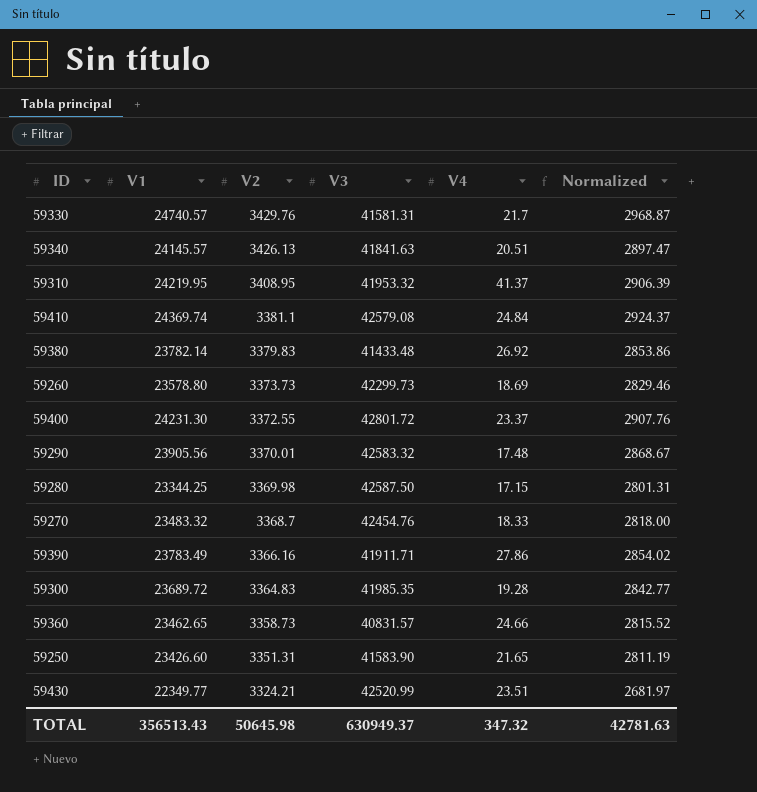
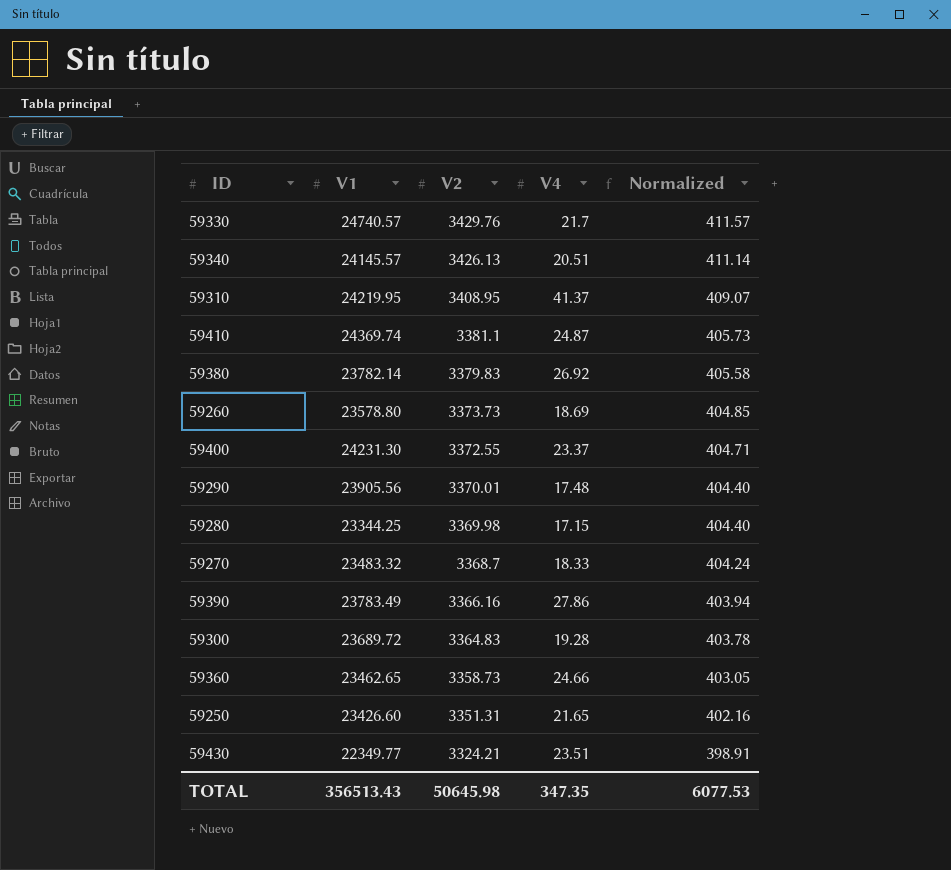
column V3 | position: 4 -> none
column Normalized | formula: [V1] * 0.12 -> [V2] * 0.12
59410 | V4: 24.84 -> 24.87
TOTAL | V4: 347.32 -> 347.35
TOTAL | Normalized: 42781.63 -> 6077.53

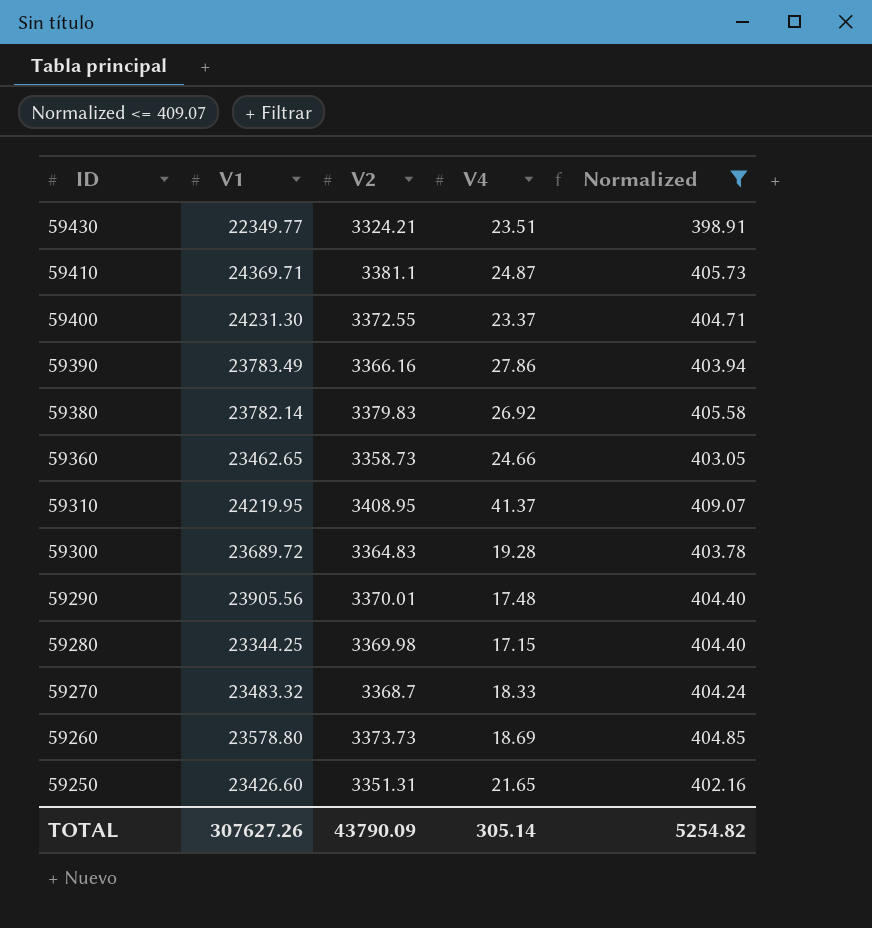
filter: none -> Normalized <= 409.07
row order: V2 descending -> ID descending
59410 | V1: 24369.74 -> 24369.71
TOTAL | V1: 356513.43 -> 307627.26
TOTAL | V2: 50645.98 -> 43790.09
TOTAL | V4: 347.35 -> 305.14
TOTAL | Normalized: 6077.53 -> 5254.82

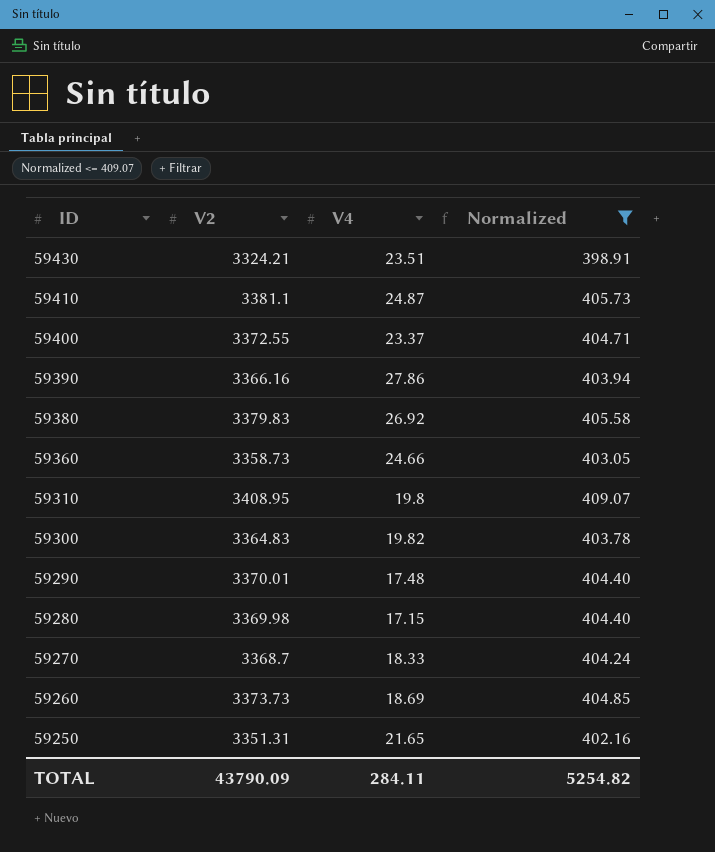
column V1 | position: 2 -> none
59310 | V4: 41.37 -> 19.8
59300 | V4: 19.28 -> 19.82
TOTAL | V4: 305.14 -> 284.11

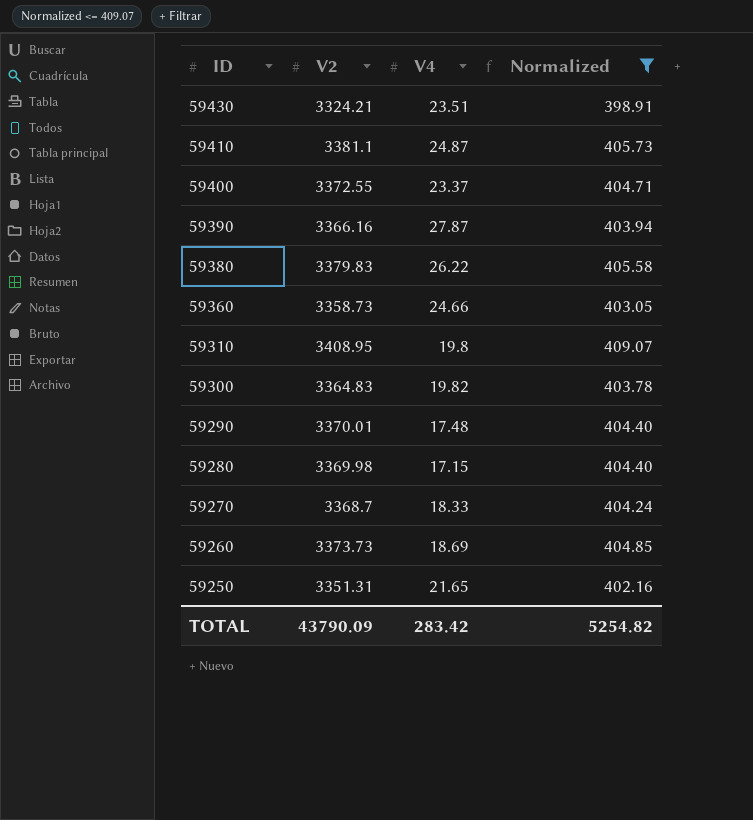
59390 | V4: 27.86 -> 27.87
59380 | V4: 26.92 -> 26.22
TOTAL | V4: 284.11 -> 283.42

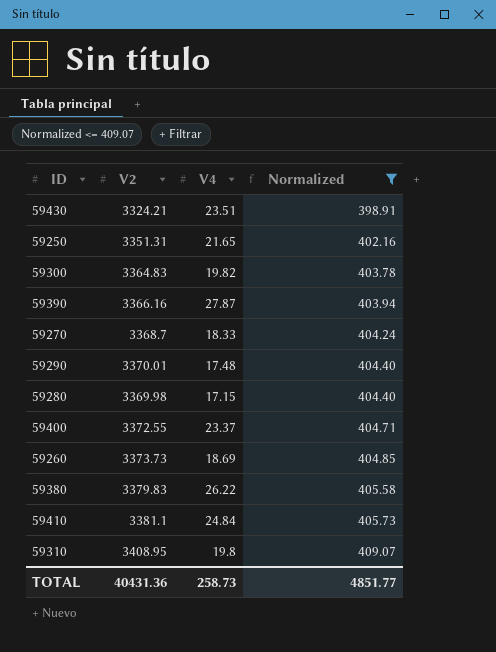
row order: ID descending -> Normalized ascending
row 59360: 3358.73 | 24.66 | 403.05 -> none
59410 | V4: 24.87 -> 24.84
TOTAL | V2: 43790.09 -> 40431.36
TOTAL | V4: 283.42 -> 258.73
TOTAL | Normalized: 5254.82 -> 4851.77

